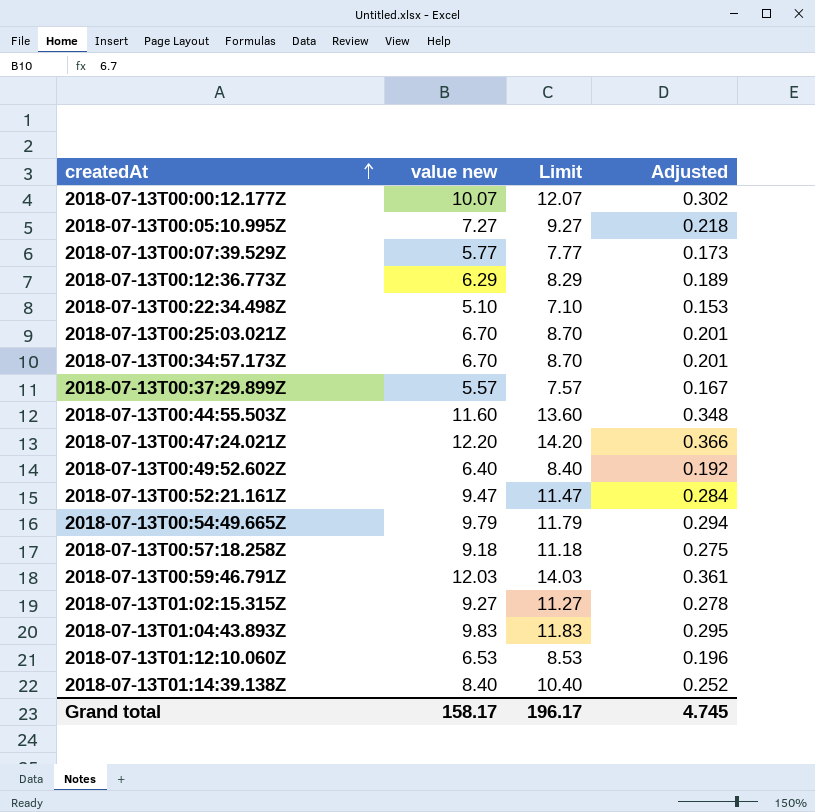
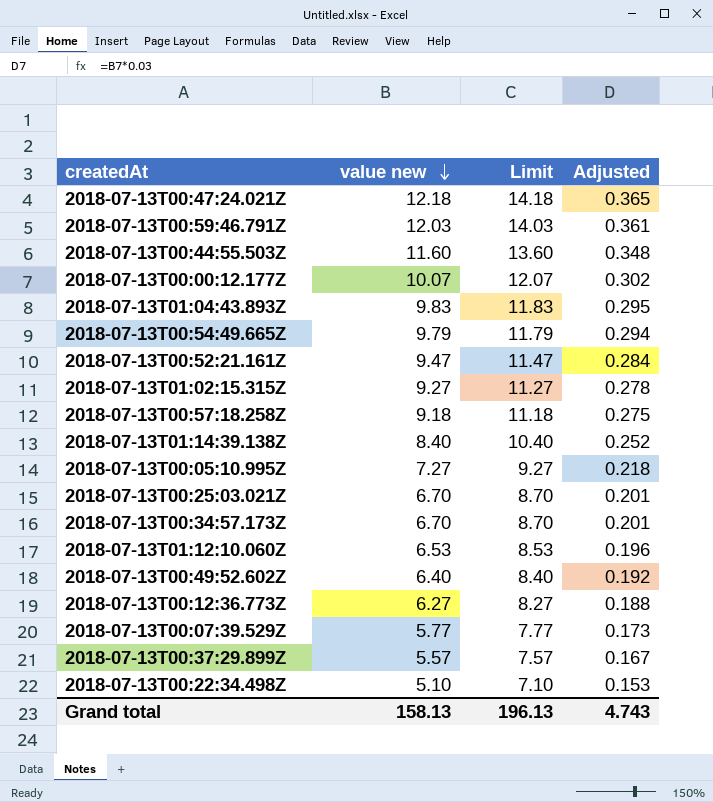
row order: createdAt ascending -> value new descending
2018-07-13T00:47:24.021Z | value new: 12.20 -> 12.18
2018-07-13T00:47:24.021Z | Limit: 14.20 -> 14.18
2018-07-13T00:47:24.021Z | Adjusted: 0.366 -> 0.365
2018-07-13T00:12:36.773Z | value new: 6.29 -> 6.27
2018-07-13T00:12:36.773Z | Limit: 8.29 -> 8.27
2018-07-13T00:12:36.773Z | Adjusted: 0.189 -> 0.188
Grand total | value new: 158.17 -> 158.13
Grand total | Limit: 196.17 -> 196.13
Grand total | Adjusted: 4.745 -> 4.743

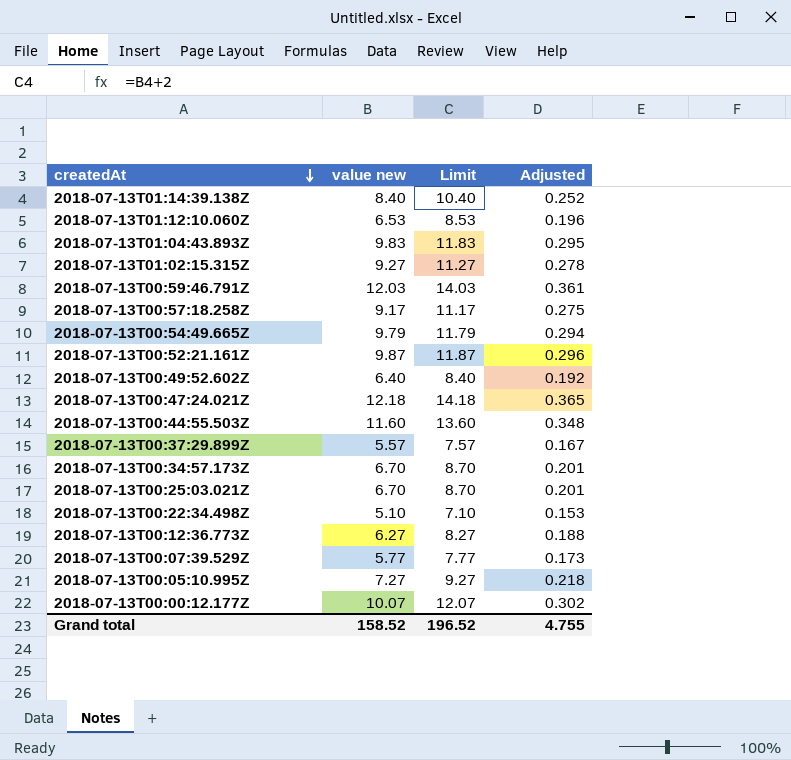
row order: value new descending -> createdAt descending
2018-07-13T00:57:18.258Z | value new: 9.18 -> 9.17
2018-07-13T00:57:18.258Z | Limit: 11.18 -> 11.17
2018-07-13T00:52:21.161Z | value new: 9.47 -> 9.87
2018-07-13T00:52:21.161Z | Limit: 11.47 -> 11.87
2018-07-13T00:52:21.161Z | Adjusted: 0.284 -> 0.296
Grand total | value new: 158.13 -> 158.52
Grand total | Limit: 196.13 -> 196.52
Grand total | Adjusted: 4.743 -> 4.755

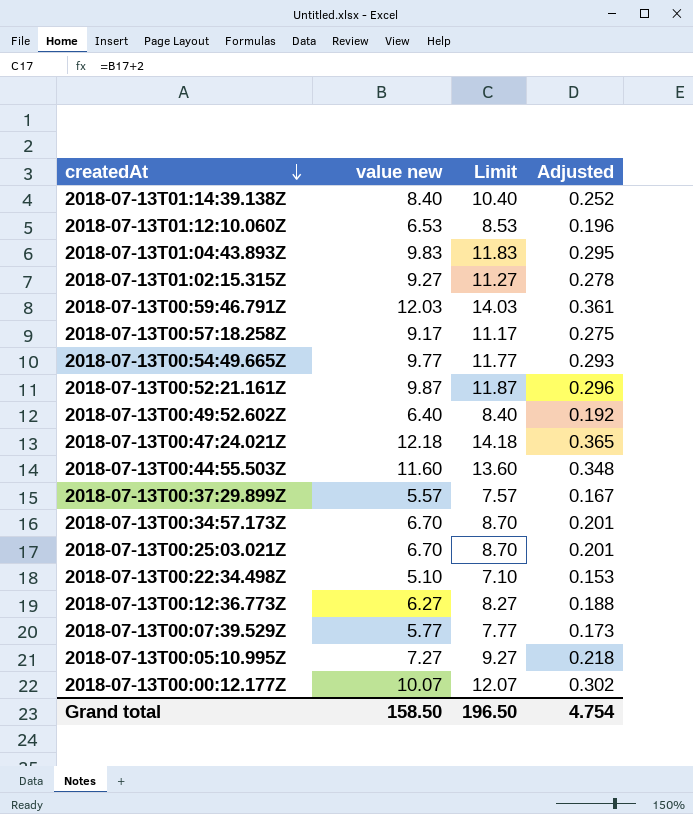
2018-07-13T00:54:49.665Z | value new: 9.79 -> 9.77
2018-07-13T00:54:49.665Z | Limit: 11.79 -> 11.77
2018-07-13T00:54:49.665Z | Adjusted: 0.294 -> 0.293
Grand total | value new: 158.52 -> 158.50
Grand total | Limit: 196.52 -> 196.50
Grand total | Adjusted: 4.755 -> 4.754

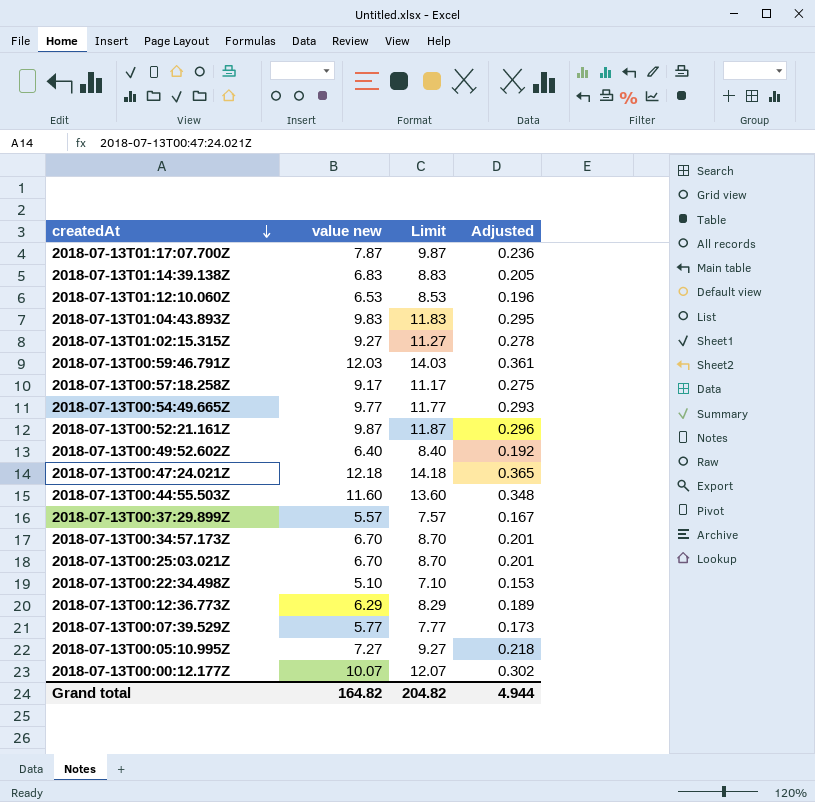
row 2018-07-13T01:17:07.700Z: none -> 7.87 | 9.87 | 0.236
2018-07-13T01:14:39.138Z | value new: 8.40 -> 6.83
2018-07-13T01:14:39.138Z | Limit: 10.40 -> 8.83
2018-07-13T01:14:39.138Z | Adjusted: 0.252 -> 0.205
2018-07-13T00:12:36.773Z | value new: 6.27 -> 6.29
2018-07-13T00:12:36.773Z | Limit: 8.27 -> 8.29
2018-07-13T00:12:36.773Z | Adjusted: 0.188 -> 0.189
Grand total | value new: 158.50 -> 164.82
Grand total | Limit: 196.50 -> 204.82
Grand total | Adjusted: 4.754 -> 4.944

